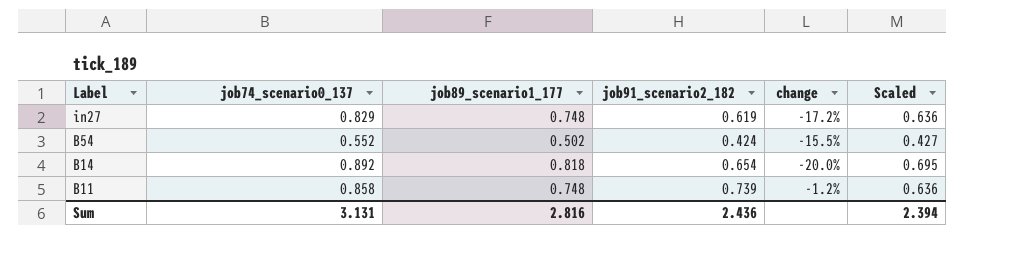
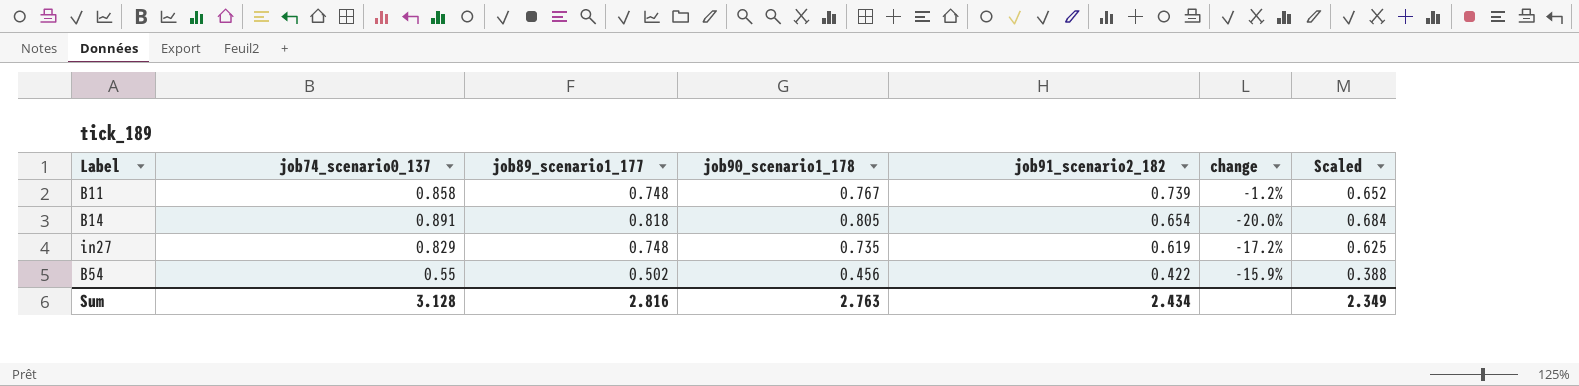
row order: Label descending -> job91_scenario2_182 descending
column job90_scenario1_178 | position: none -> 4
column Scaled | formula: [job89_scenario1_177] * 0.85 -> [job90_scenario1_178] * 0.85
B14 | job74_scenario0_137: 0.892 -> 0.891
B54 | job74_scenario0_137: 0.552 -> 0.55
B54 | job91_scenario2_182: 0.424 -> 0.422
B54 | change: -15.5% -> -15.9%
Sum | job74_scenario0_137: 3.131 -> 3.128
Sum | job91_scenario2_182: 2.436 -> 2.434
Sum | Scaled: 2.394 -> 2.349

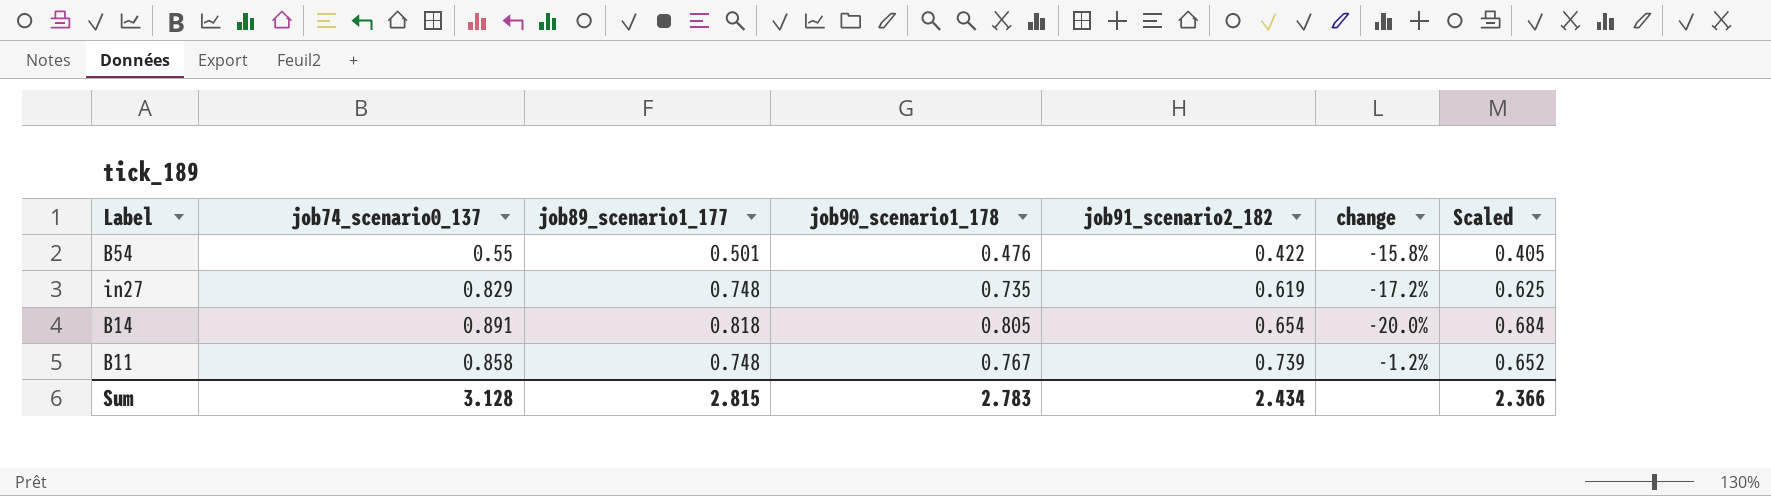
row order: job91_scenario2_182 descending -> job91_scenario2_182 ascending
B54 | job89_scenario1_177: 0.502 -> 0.501
B54 | job90_scenario1_178: 0.456 -> 0.476
B54 | change: -15.9% -> -15.8%
B54 | Scaled: 0.388 -> 0.405
Sum | job89_scenario1_177: 2.816 -> 2.815
Sum | job90_scenario1_178: 2.763 -> 2.783
Sum | Scaled: 2.349 -> 2.366

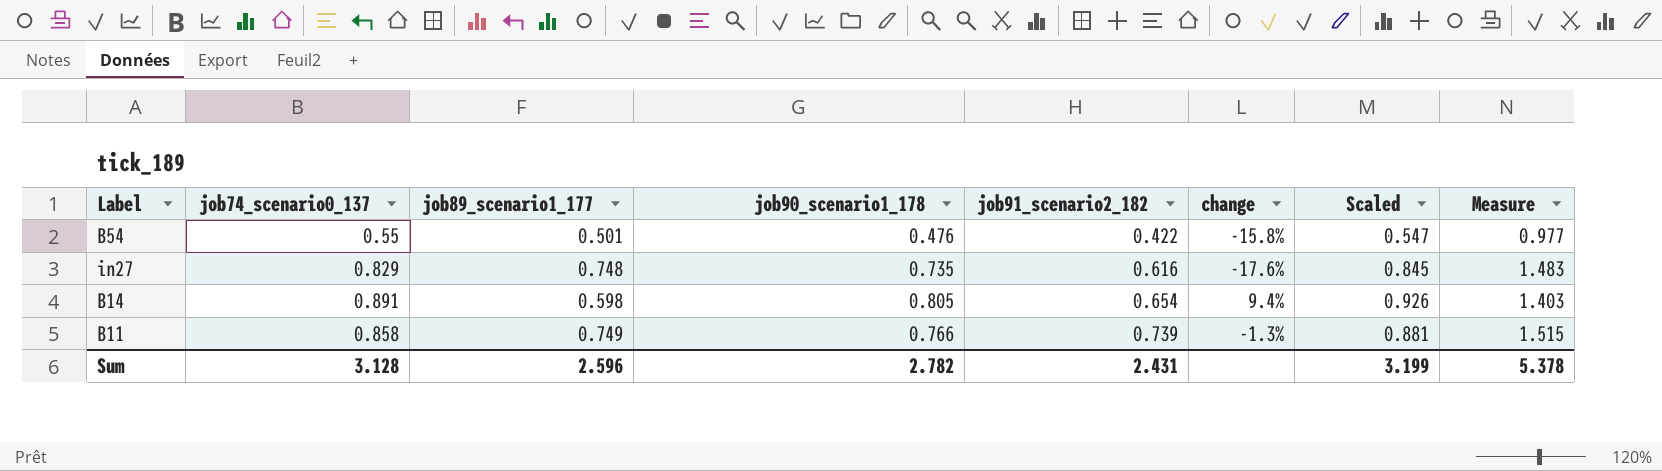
column Scaled | formula: [job90_scenario1_178] * 0.85 -> [job90_scenario1_178] * 1.15
column Measure | formula: none -> [job89_scenario1_177] + [job90_scenario1_178]
in27 | job91_scenario2_182: 0.619 -> 0.616
in27 | change: -17.2% -> -17.6%
B14 | job89_scenario1_177: 0.818 -> 0.598
B14 | change: -20.0% -> 9.4%
B11 | job89_scenario1_177: 0.748 -> 0.749
B11 | job90_scenario1_178: 0.767 -> 0.766
B11 | change: -1.2% -> -1.3%
Sum | job89_scenario1_177: 2.815 -> 2.596
Sum | job90_scenario1_178: 2.783 -> 2.782
Sum | job91_scenario2_182: 2.434 -> 2.431
Sum | Scaled: 2.366 -> 3.199

